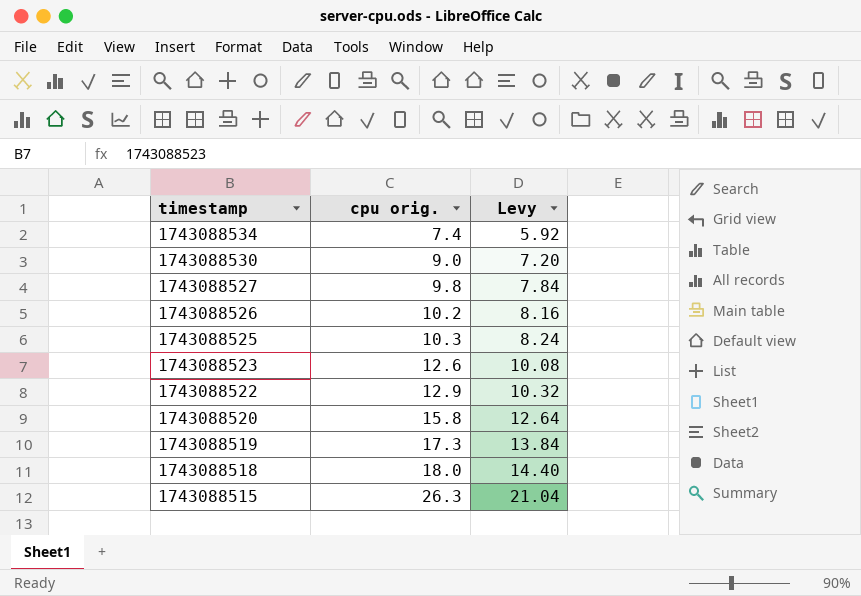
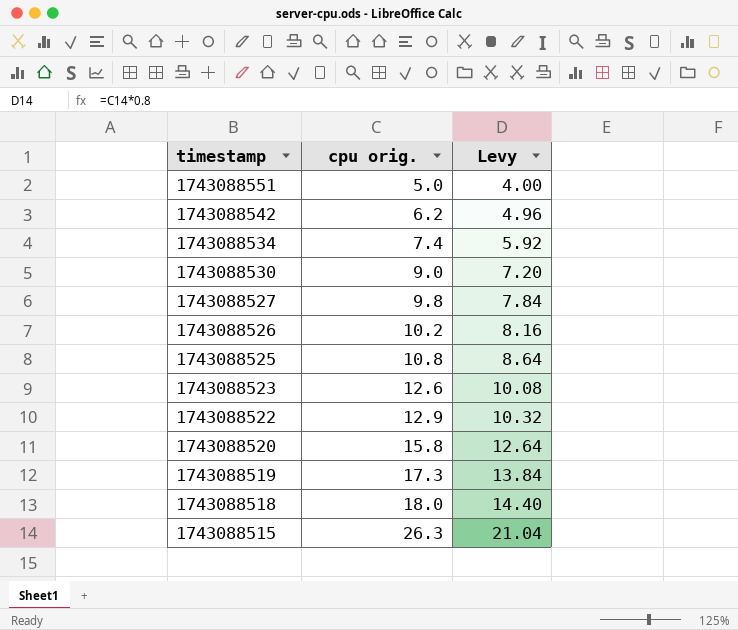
row 1743088551: none -> 5.0 | 4.00
row 1743088542: none -> 6.2 | 4.96
1743088525 | cpu orig.: 10.3 -> 10.8
1743088525 | Levy: 8.24 -> 8.64

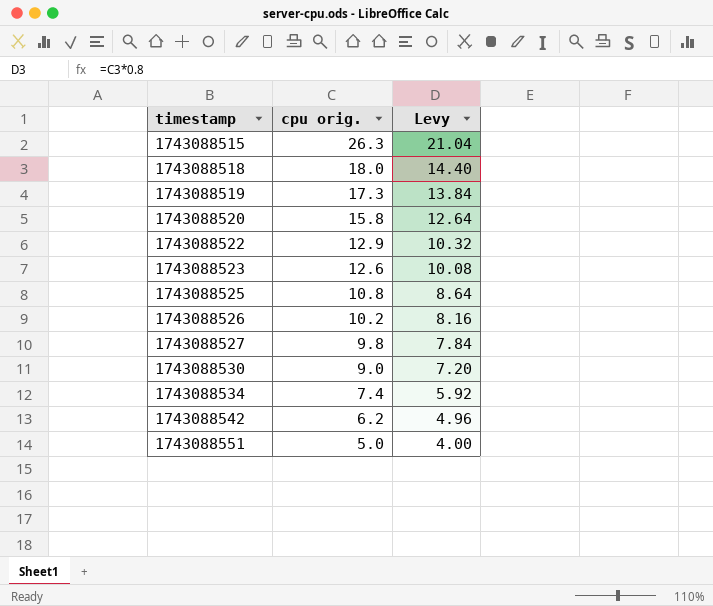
row order: timestamp descending -> timestamp ascending

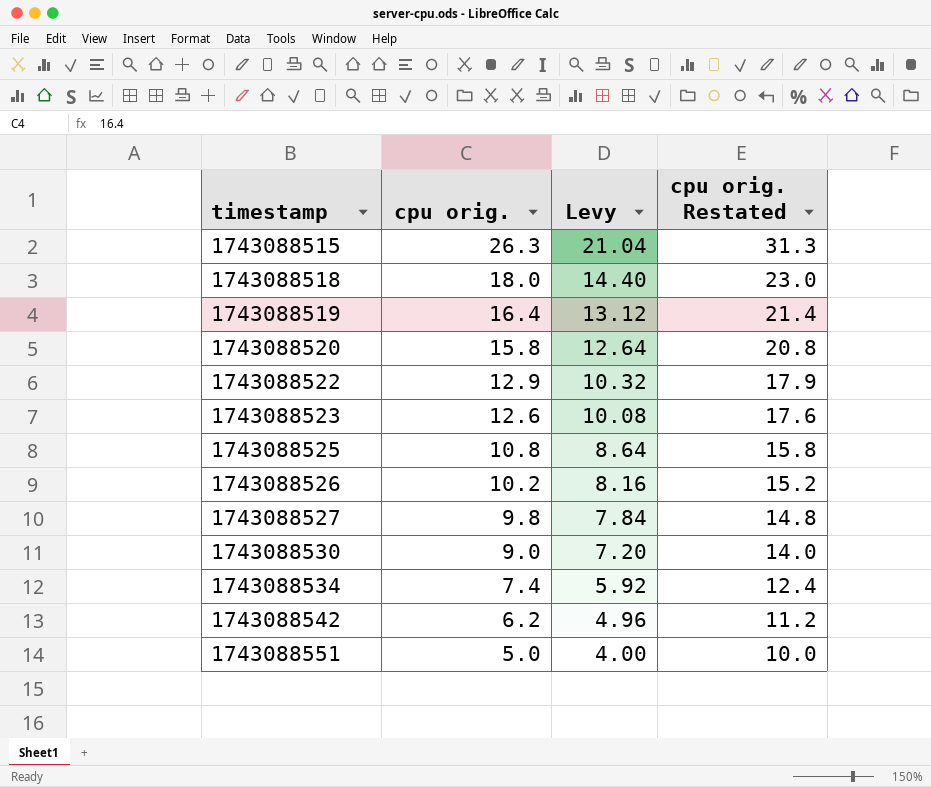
column cpu orig. Restated | formula: none -> [cpu orig.] + 5
1743088519 | cpu orig.: 17.3 -> 16.4
1743088519 | Levy: 13.84 -> 13.12

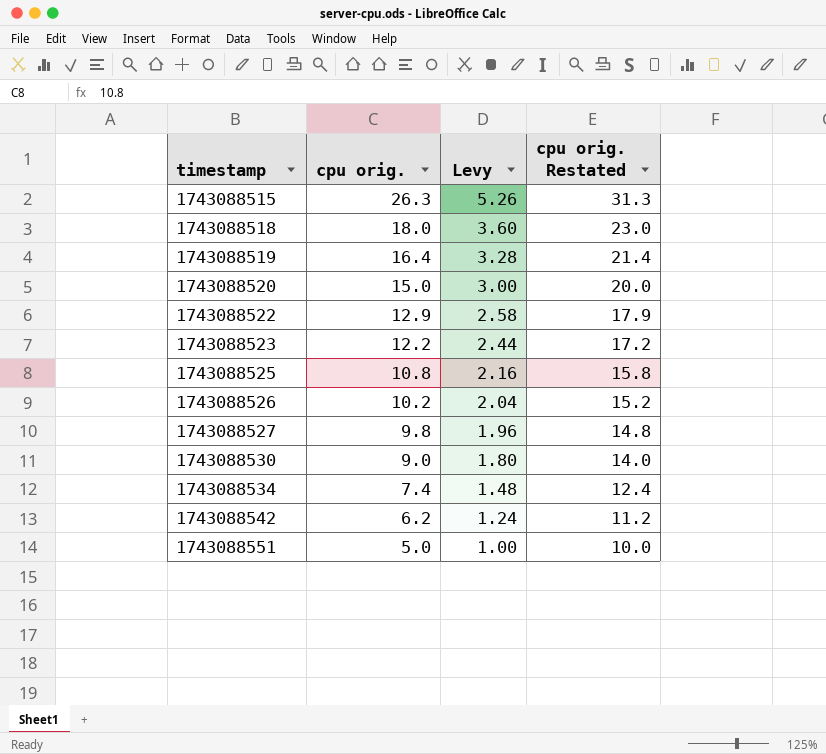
column Levy | formula: [cpu orig.] * 0.8 -> [cpu orig.] * 0.2
1743088520 | cpu orig.: 15.8 -> 15.0
1743088520 | cpu orig. Restated: 20.8 -> 20.0
1743088523 | cpu orig.: 12.6 -> 12.2
1743088523 | cpu orig. Restated: 17.6 -> 17.2

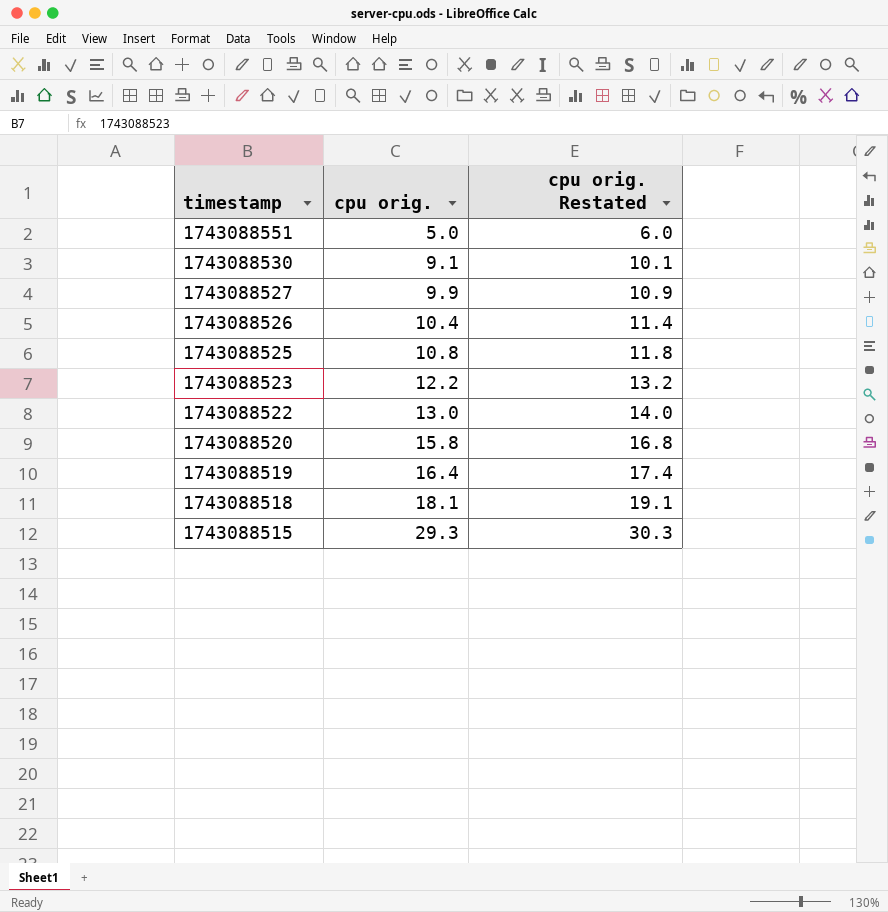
row order: timestamp ascending -> timestamp descending
column Levy | formula: [cpu orig.] * 0.2 -> none
column cpu orig. Restated | formula: [cpu orig.] + 5 -> [cpu orig.] + 1
row 1743088534: 7.4 | 1.48 | 12.4 -> none
row 1743088542: 6.2 | 1.24 | 11.2 -> none
1743088530 | cpu orig.: 9.0 -> 9.1
1743088527 | cpu orig.: 9.8 -> 9.9
1743088526 | cpu orig.: 10.2 -> 10.4
1743088522 | cpu orig.: 12.9 -> 13.0
1743088520 | cpu orig.: 15.0 -> 15.8
1743088518 | cpu orig.: 18.0 -> 18.1
1743088515 | cpu orig.: 26.3 -> 29.3

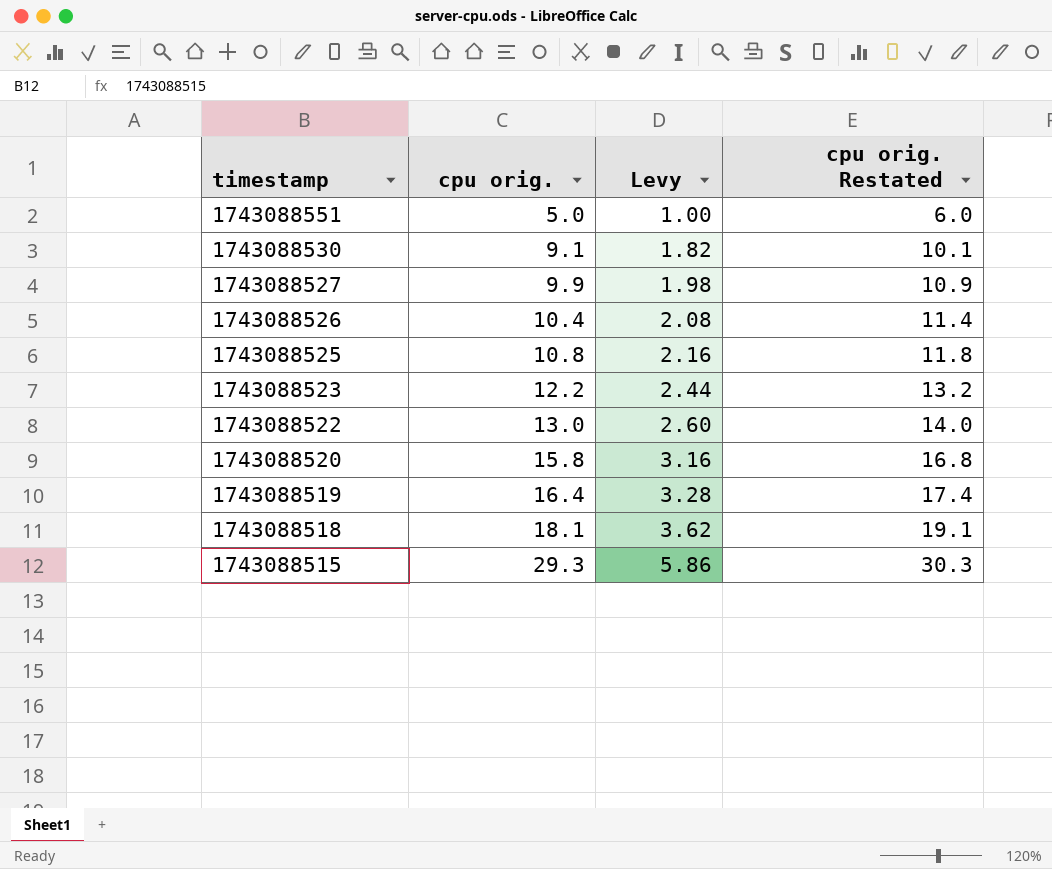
column Levy | formula: none -> [cpu orig.] * 0.2

